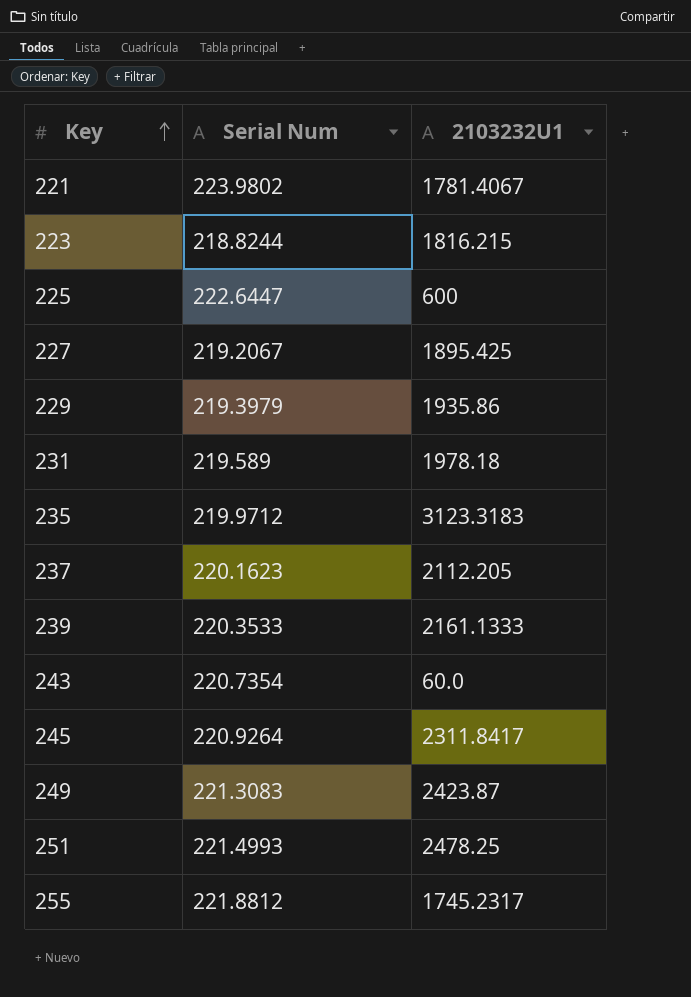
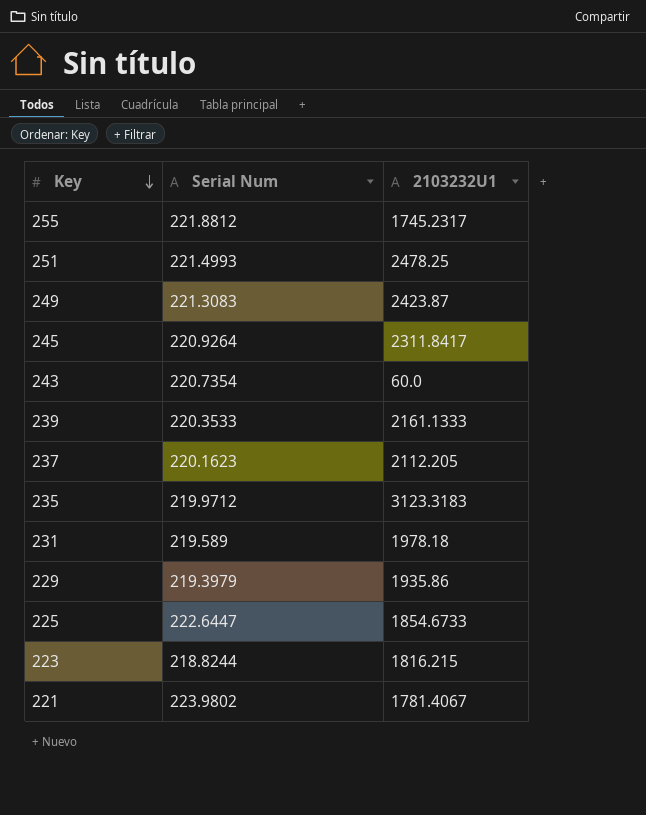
row order: Key ascending -> Key descending
row 227: 219.2067 | 1895.425 -> none
225 | 2103232U1: 600 -> 1854.6733

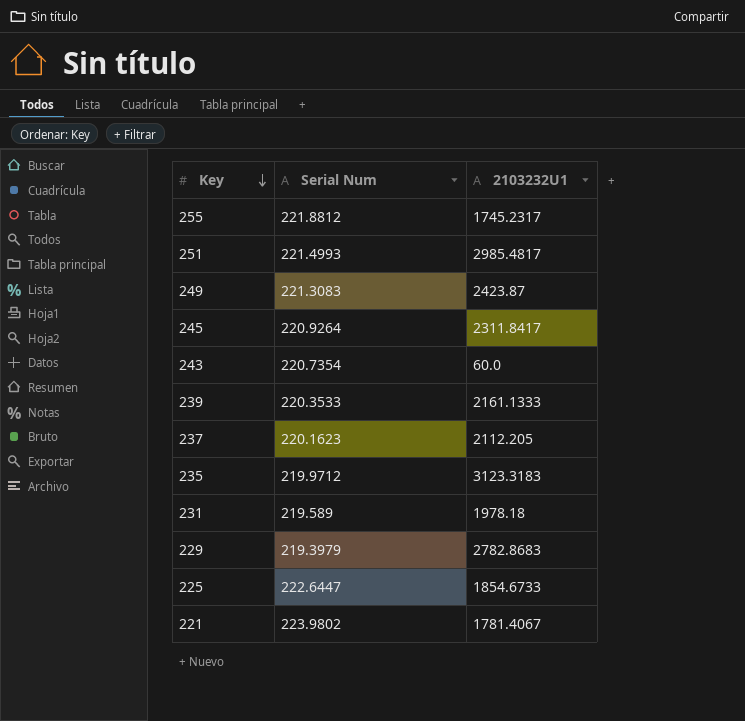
row 223: 218.8244 | 1816.215 -> none
251 | 2103232U1: 2478.25 -> 2985.4817
229 | 2103232U1: 1935.86 -> 2782.8683

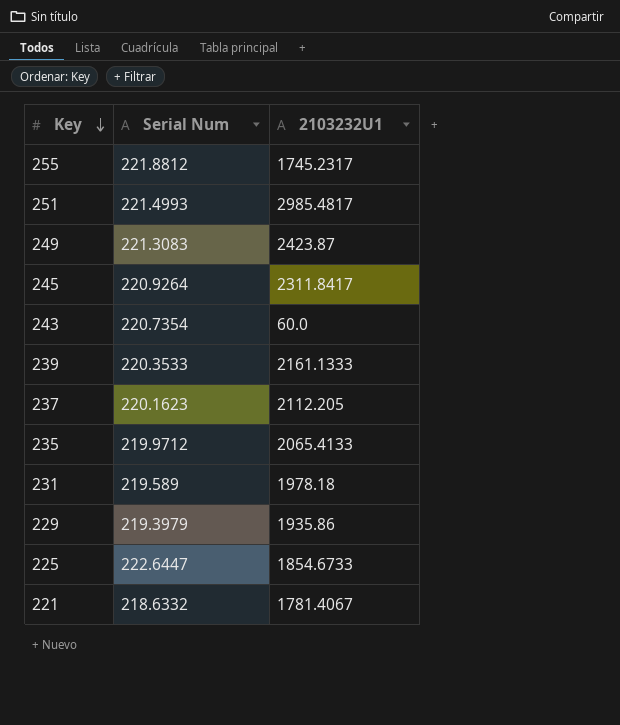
235 | 2103232U1: 3123.3183 -> 2065.4133
229 | 2103232U1: 2782.8683 -> 1935.86
221 | Serial Num: 223.9802 -> 218.6332

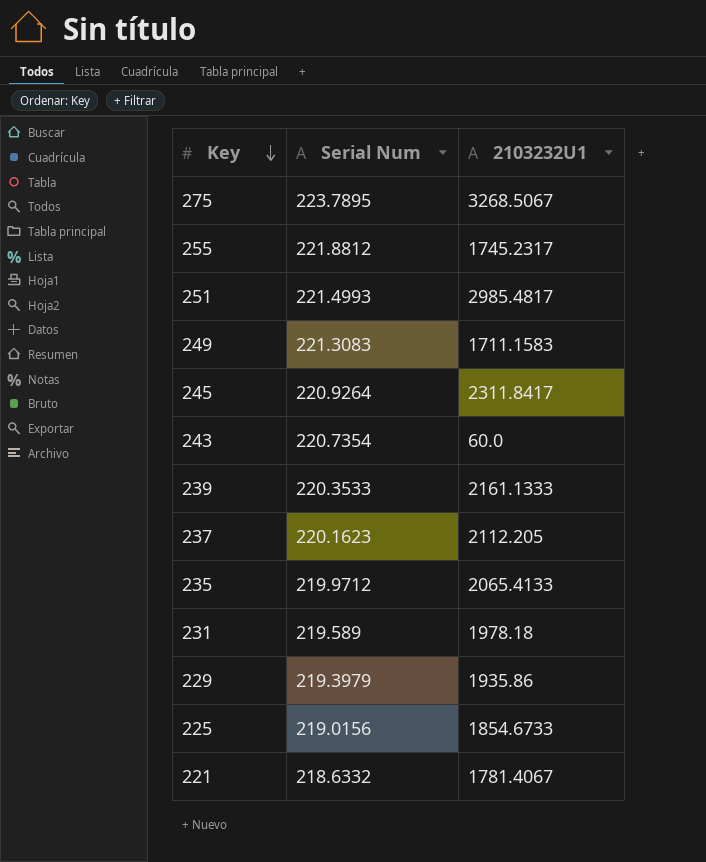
row 275: none -> 223.7895 | 3268.5067
249 | 2103232U1: 2423.87 -> 1711.1583
225 | Serial Num: 222.6447 -> 219.0156

